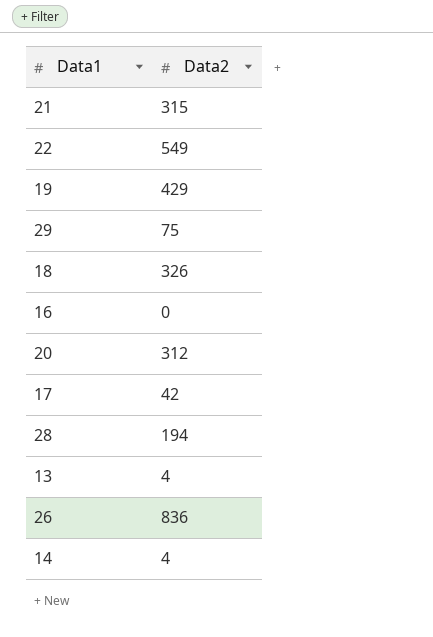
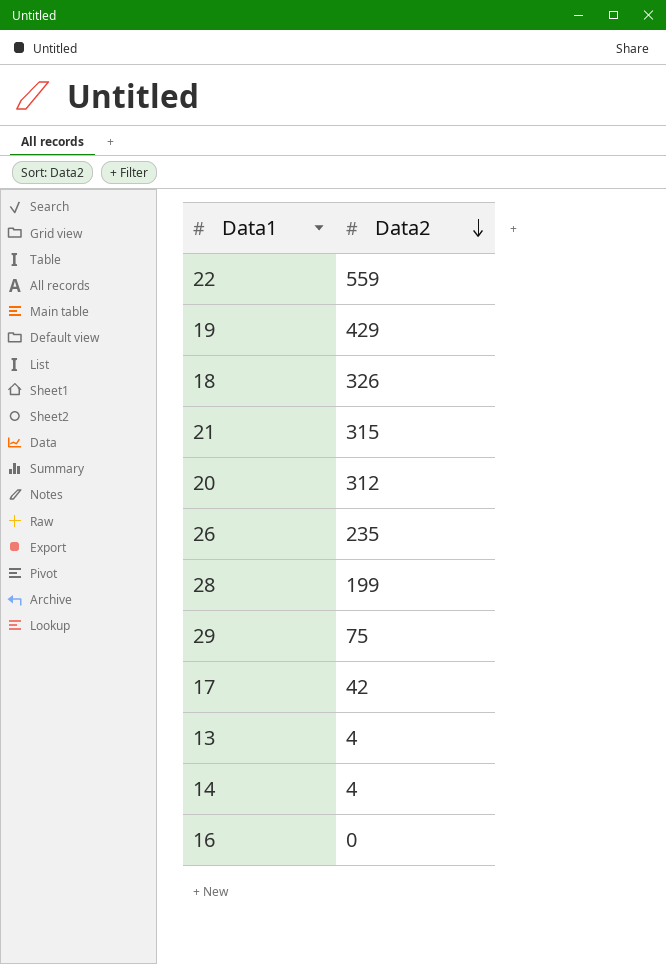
row order: none -> Data2 descending
22 | Data2: 549 -> 559
26 | Data2: 836 -> 235
28 | Data2: 194 -> 199

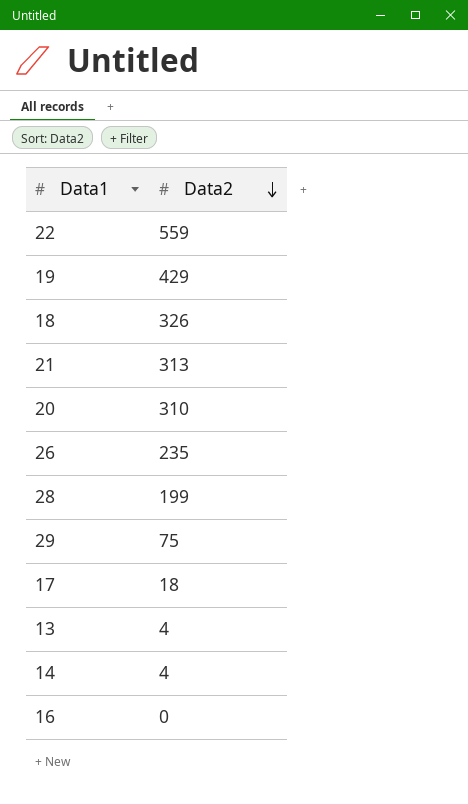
21 | Data2: 315 -> 313
20 | Data2: 312 -> 310
17 | Data2: 42 -> 18

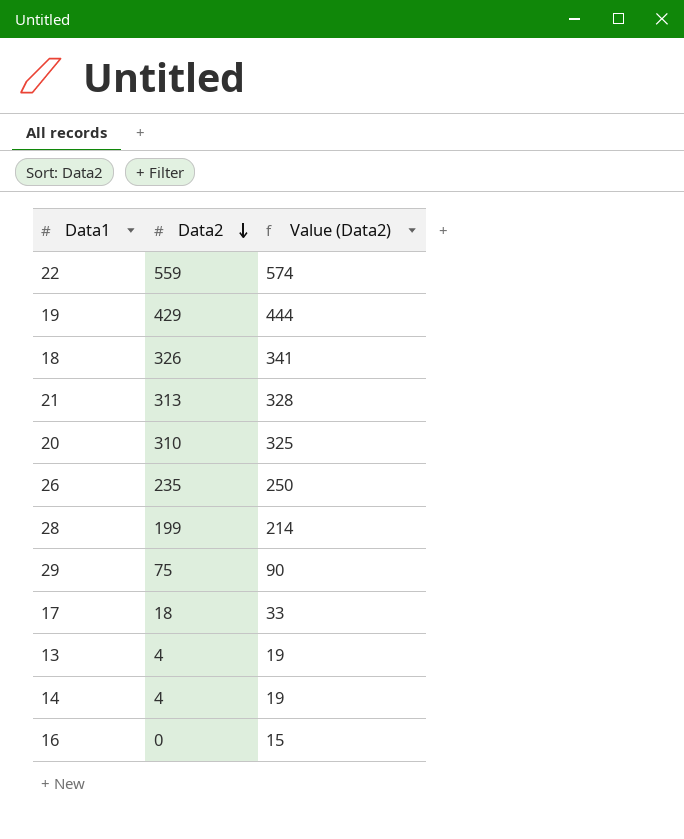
column Value (Data2) | formula: none -> [Data2] + 15

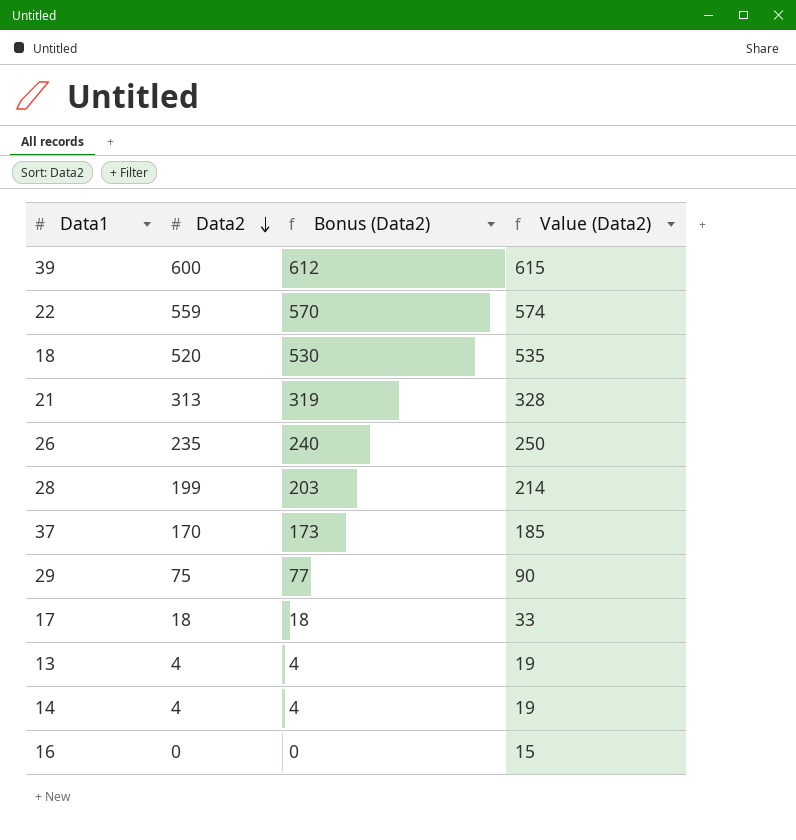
column Bonus (Data2) | formula: none -> [Data2] * 1.02
row 19: 429 | 444 -> none
row 20: 310 | 325 -> none
row 39: none -> 600 | 612 | 615
18 | Data2: 326 -> 520
18 | Value (Data2): 341 -> 535
row 37: none -> 170 | 173 | 185

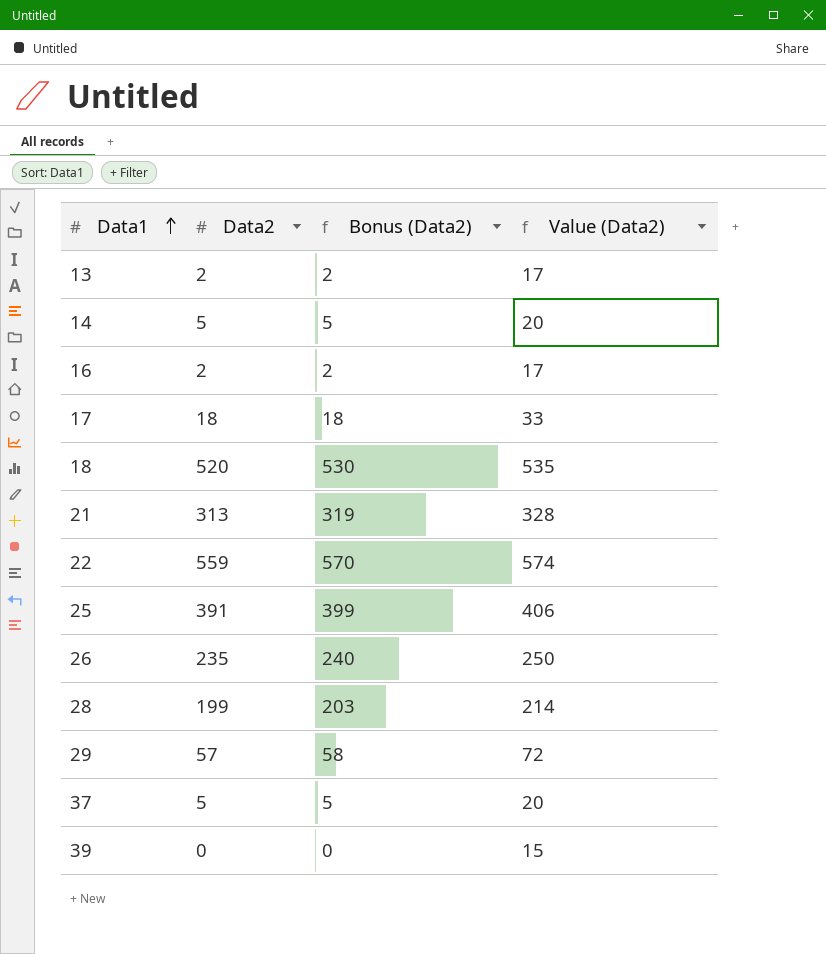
row order: Data2 descending -> Data1 ascending
13 | Data2: 4 -> 2
13 | Bonus (Data2): 4 -> 2
13 | Value (Data2): 19 -> 17
14 | Data2: 4 -> 5
14 | Bonus (Data2): 4 -> 5
14 | Value (Data2): 19 -> 20
16 | Data2: 0 -> 2
16 | Bonus (Data2): 0 -> 2
16 | Value (Data2): 15 -> 17
row 25: none -> 391 | 399 | 406
29 | Data2: 75 -> 57
29 | Bonus (Data2): 77 -> 58
29 | Value (Data2): 90 -> 72
37 | Data2: 170 -> 5
37 | Bonus (Data2): 173 -> 5
37 | Value (Data2): 185 -> 20
39 | Data2: 600 -> 0
39 | Bonus (Data2): 612 -> 0
39 | Value (Data2): 615 -> 15

